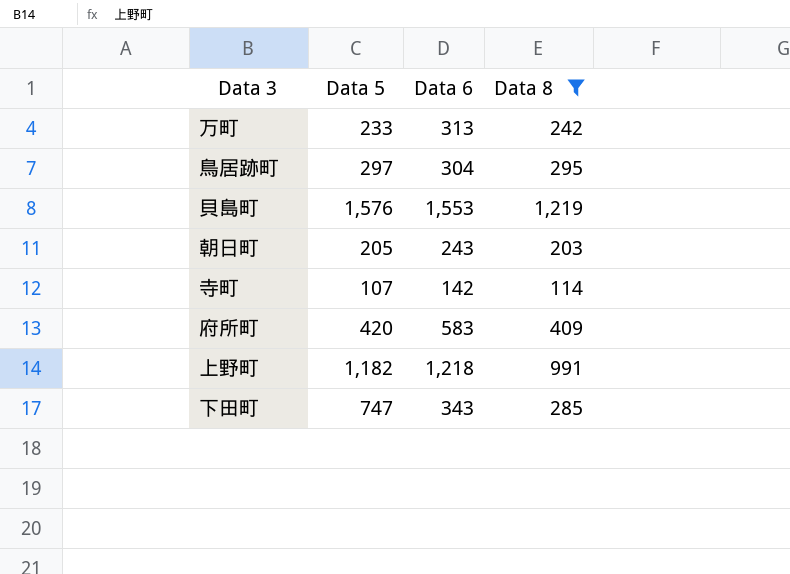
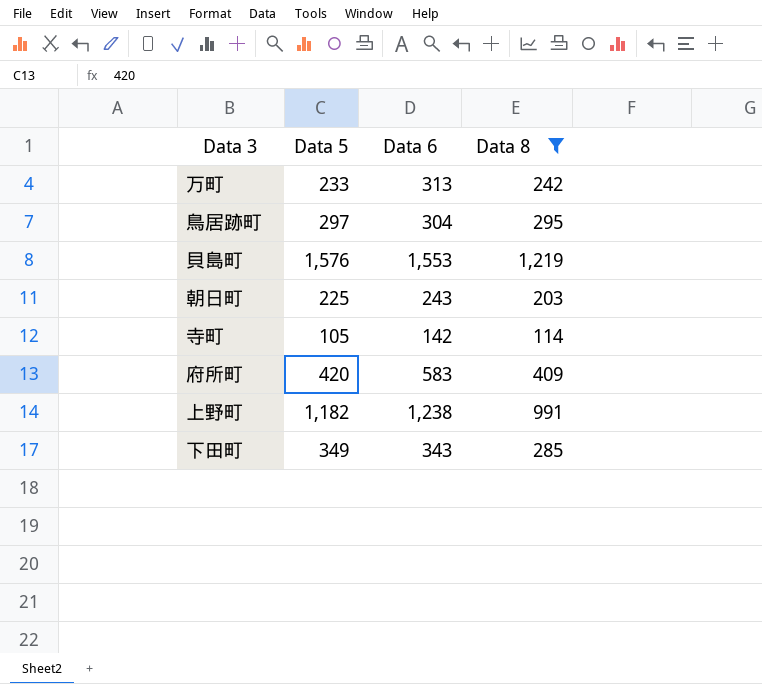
朝日町 | Data 5: 205 -> 225
寺町 | Data 5: 107 -> 105
上野町 | Data 6: 1,218 -> 1,238
下田町 | Data 5: 747 -> 349

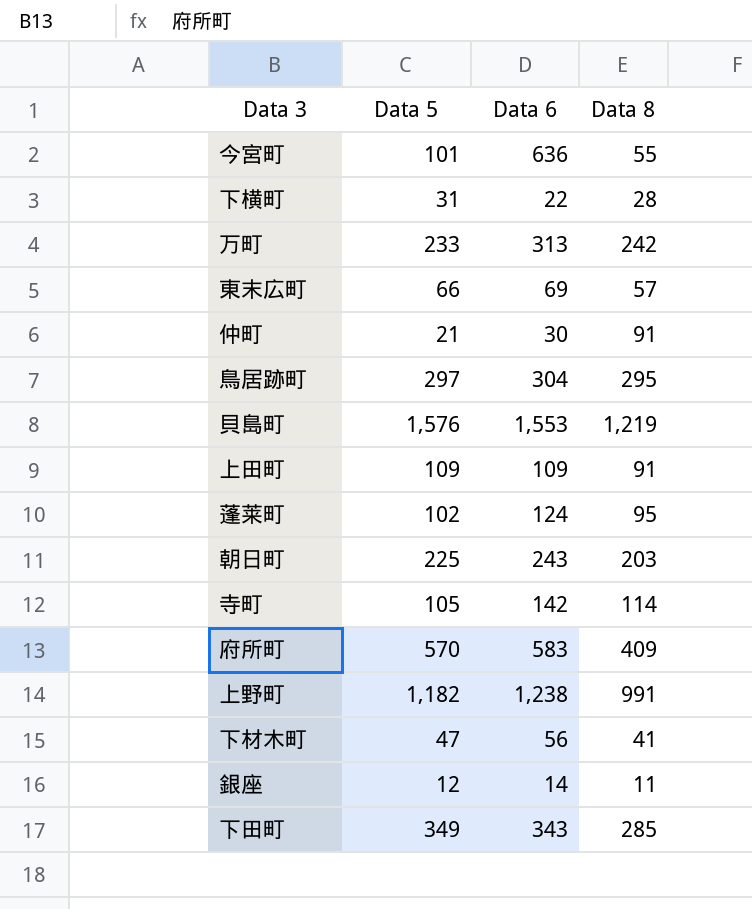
filter: Data 8 >= 114 -> none
府所町 | Data 5: 420 -> 570

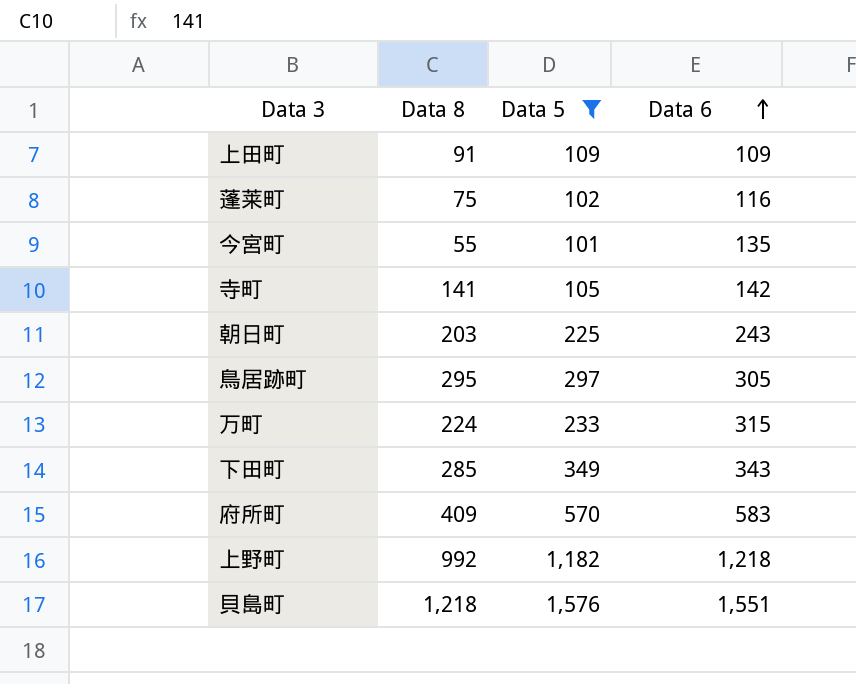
filter: none -> Data 5 >= 101
row order: none -> Data 6 ascending
column Data 8 | position: 4 -> 2
蓬莱町 | Data 8: 95 -> 75
蓬莱町 | Data 6: 124 -> 116
今宮町 | Data 6: 636 -> 135
寺町 | Data 8: 114 -> 141
鳥居跡町 | Data 6: 304 -> 305
万町 | Data 8: 242 -> 224
万町 | Data 6: 313 -> 315
上野町 | Data 8: 991 -> 992
上野町 | Data 6: 1,238 -> 1,218
貝島町 | Data 8: 1,219 -> 1,218
貝島町 | Data 6: 1,553 -> 1,551

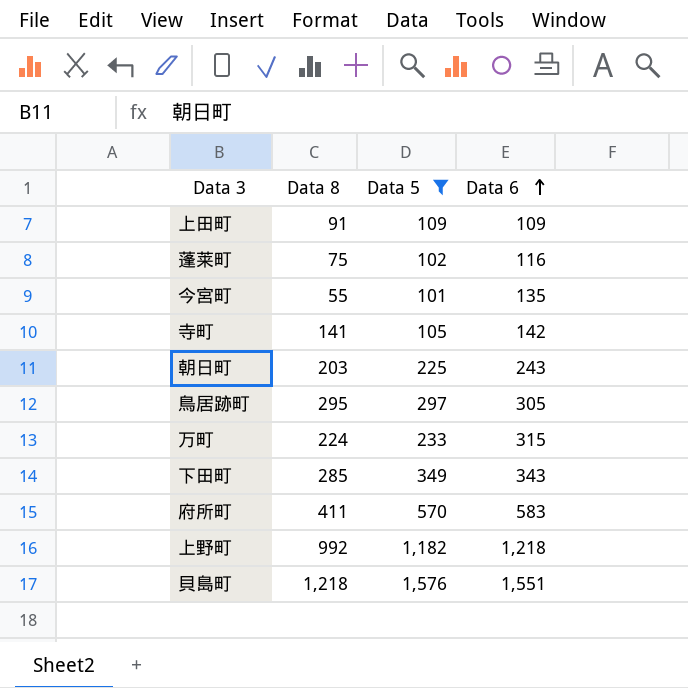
府所町 | Data 8: 409 -> 411

